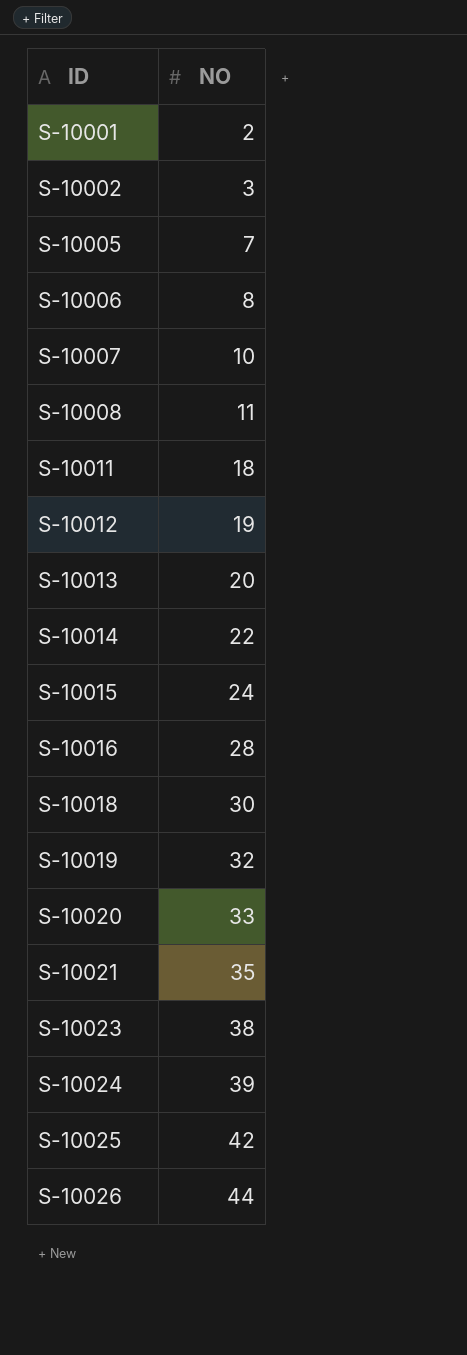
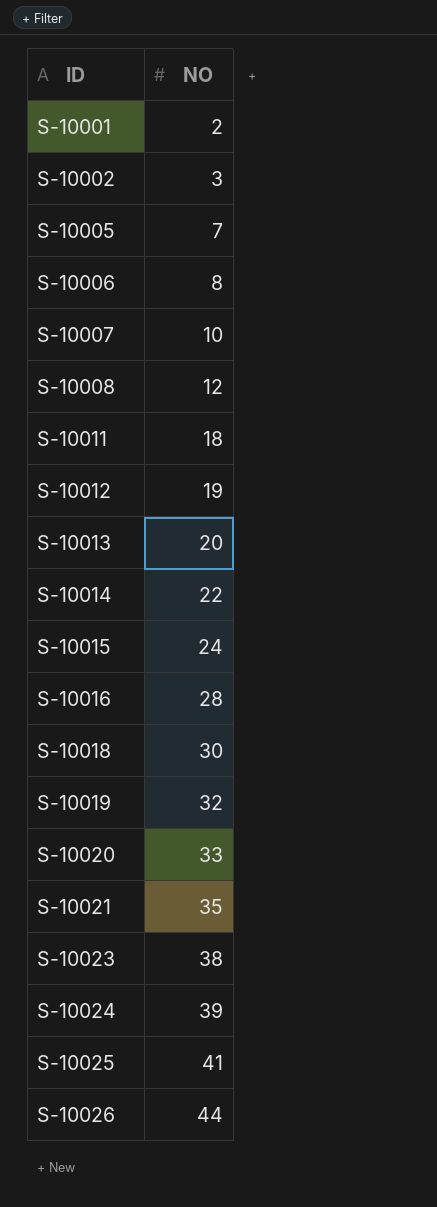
S-10008 | NO: 11 -> 12
S-10025 | NO: 42 -> 41

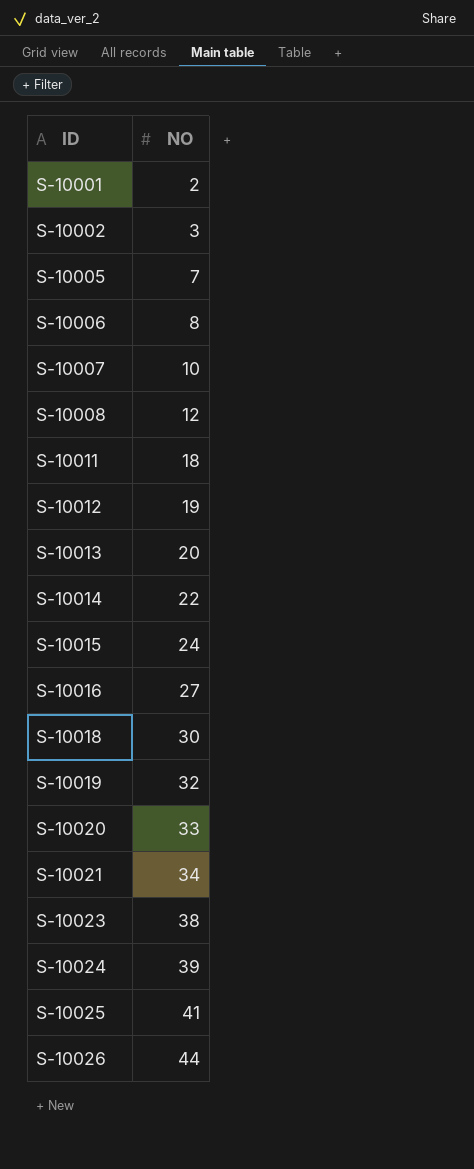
S-10016 | NO: 28 -> 27
S-10021 | NO: 35 -> 34

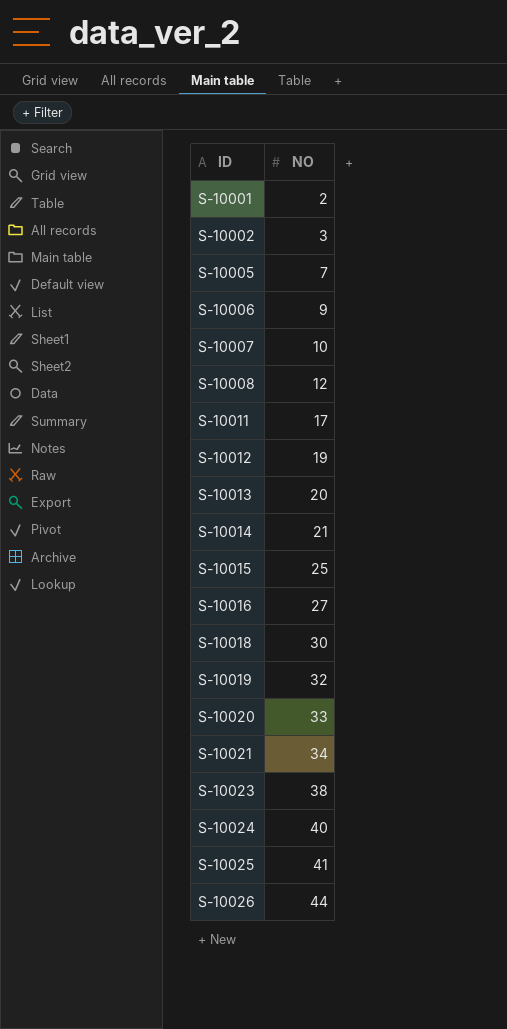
S-10006 | NO: 8 -> 9
S-10011 | NO: 18 -> 17
S-10014 | NO: 22 -> 21
S-10015 | NO: 24 -> 25
S-10024 | NO: 39 -> 40

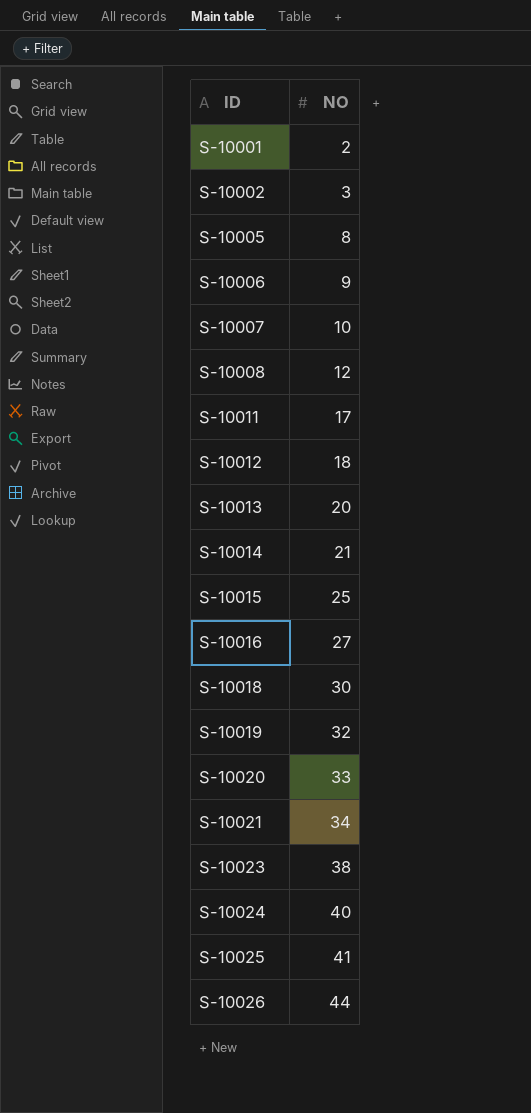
S-10005 | NO: 7 -> 8
S-10012 | NO: 19 -> 18

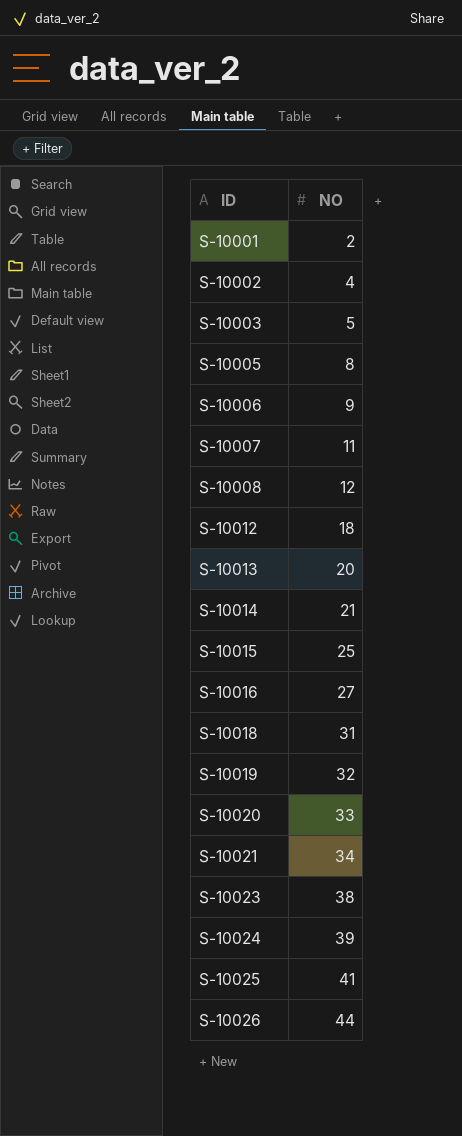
row S-10011: 17 -> none
S-10002 | NO: 3 -> 4
row S-10003: none -> 5
S-10007 | NO: 10 -> 11
S-10018 | NO: 30 -> 31
S-10024 | NO: 40 -> 39

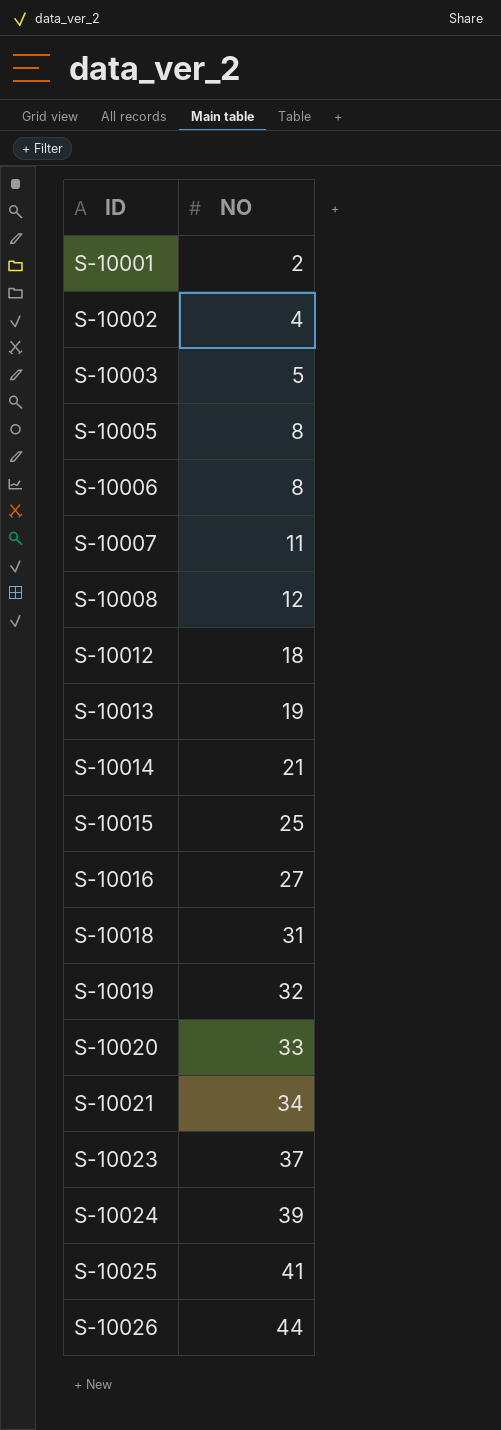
S-10006 | NO: 9 -> 8
S-10013 | NO: 20 -> 19
S-10023 | NO: 38 -> 37

